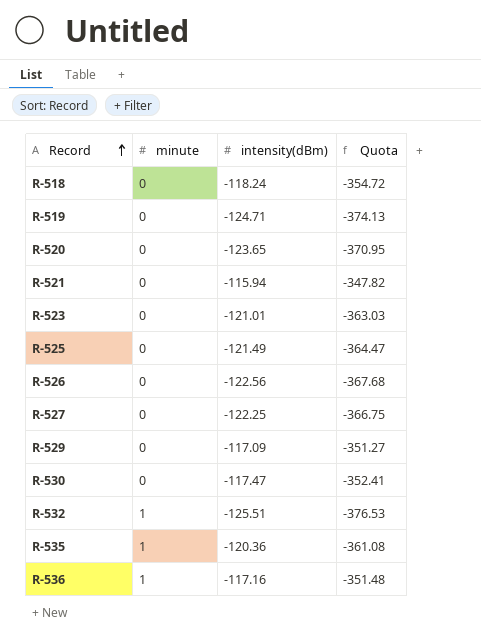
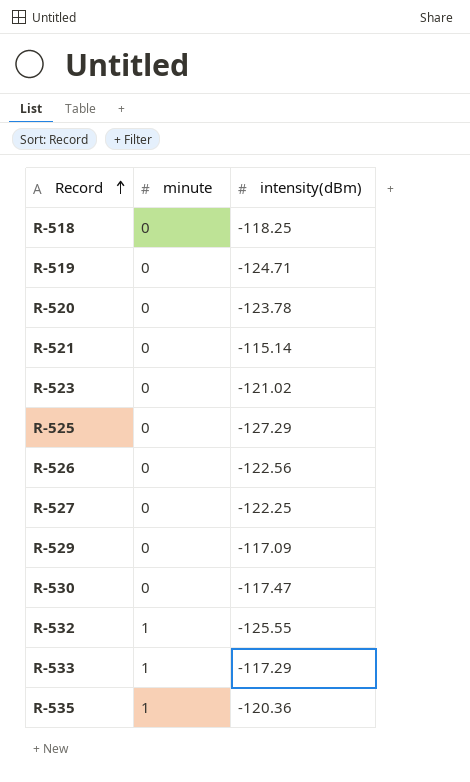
column Quota | formula: [intensity(dBm)] * 3 -> none
row R-536: 1 | -117.16 | -351.48 -> none
R-518 | intensity(dBm): -118.24 -> -118.25
R-520 | intensity(dBm): -123.65 -> -123.78
R-521 | intensity(dBm): -115.94 -> -115.14
R-523 | intensity(dBm): -121.01 -> -121.02
R-525 | intensity(dBm): -121.49 -> -127.29
R-532 | intensity(dBm): -125.51 -> -125.55
row R-533: none -> 1 | -117.29

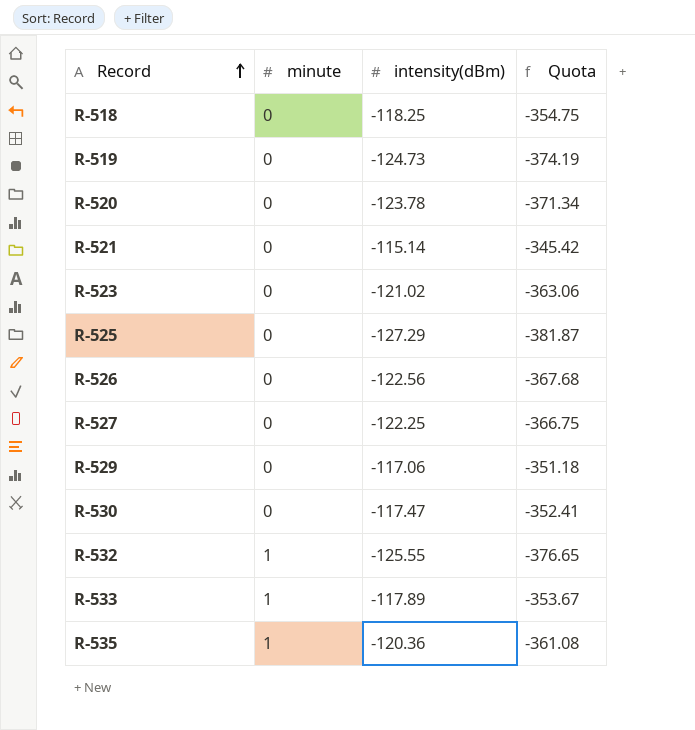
column Quota | formula: none -> [intensity(dBm)] * 3
R-519 | intensity(dBm): -124.71 -> -124.73
R-529 | intensity(dBm): -117.09 -> -117.06
R-533 | intensity(dBm): -117.29 -> -117.89

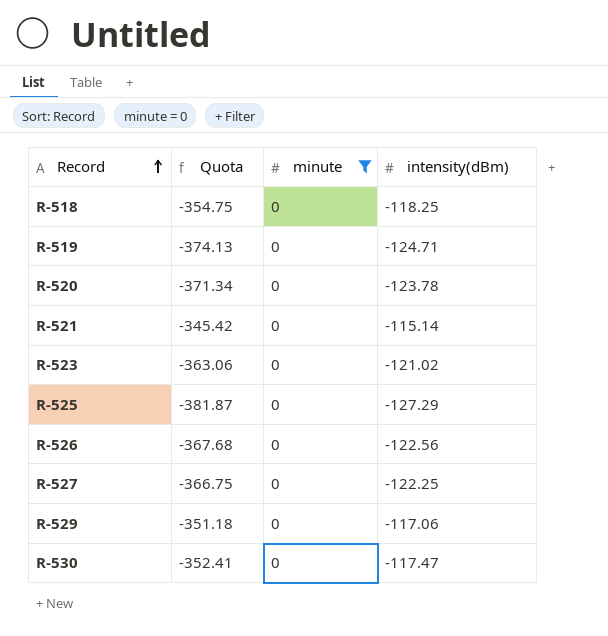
filter: none -> minute = 0
column Quota | position: 4 -> 2
R-519 | Quota: -374.19 -> -374.13
R-519 | intensity(dBm): -124.73 -> -124.71

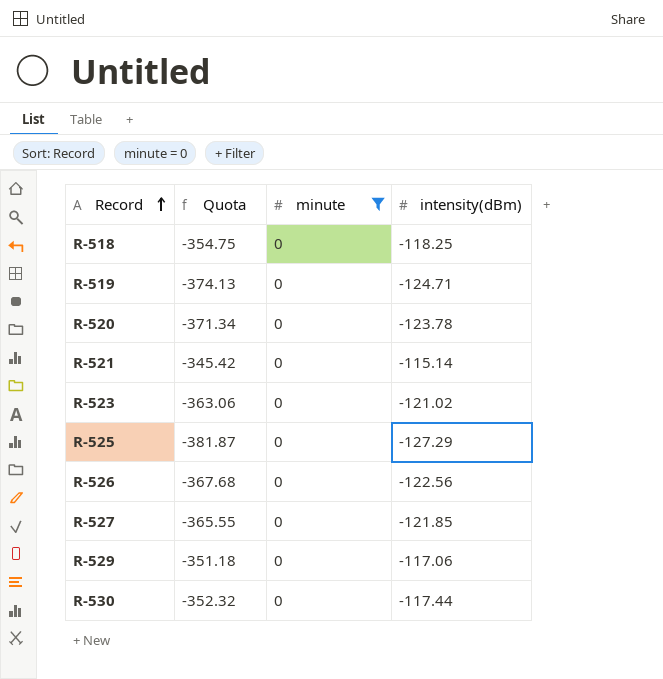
R-527 | Quota: -366.75 -> -365.55
R-527 | intensity(dBm): -122.25 -> -121.85
R-530 | Quota: -352.41 -> -352.32
R-530 | intensity(dBm): -117.47 -> -117.44

